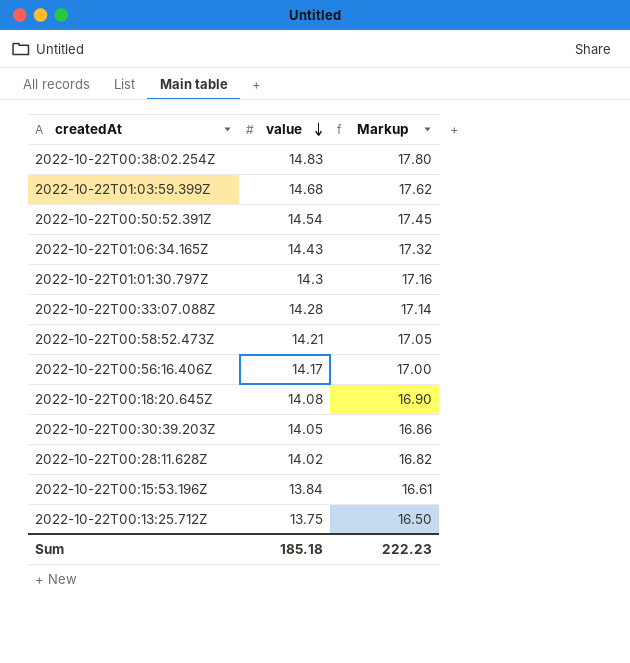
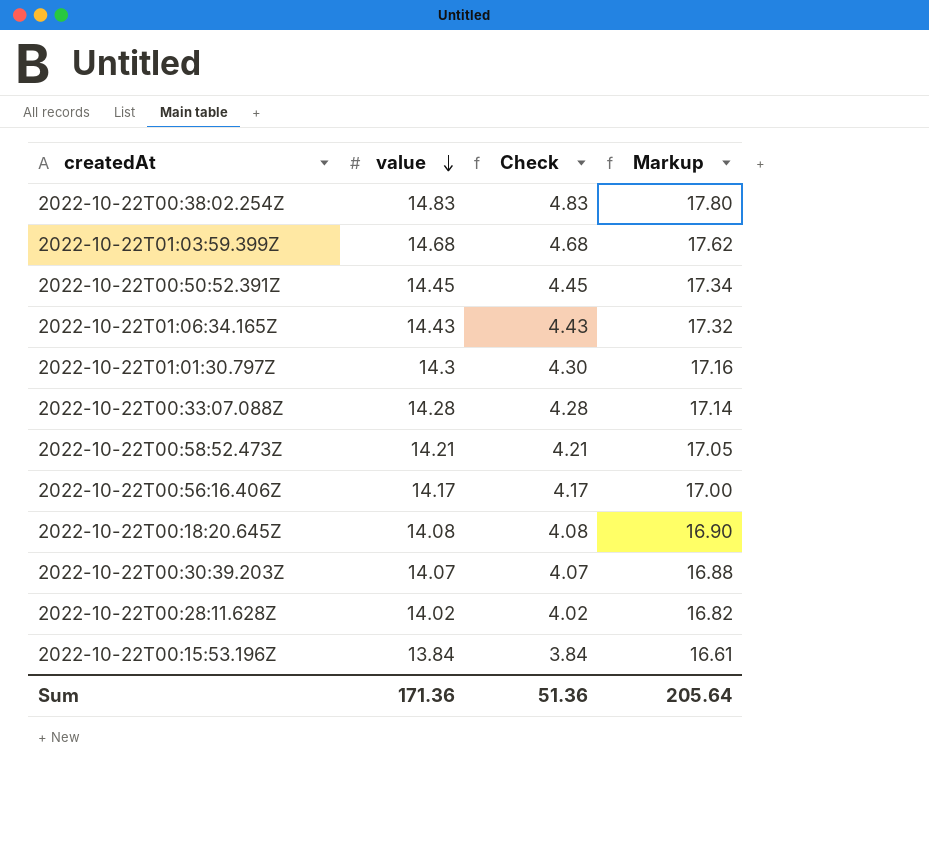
column Check | formula: none -> [value] - 10
row 2022-10-22T00:13:25.712Z: 13.75 | 16.50 -> none
2022-10-22T00:50:52.391Z | value: 14.54 -> 14.45
2022-10-22T00:50:52.391Z | Markup: 17.45 -> 17.34
2022-10-22T00:30:39.203Z | value: 14.05 -> 14.07
2022-10-22T00:30:39.203Z | Markup: 16.86 -> 16.88
Sum | value: 185.18 -> 171.36
Sum | Markup: 222.23 -> 205.64

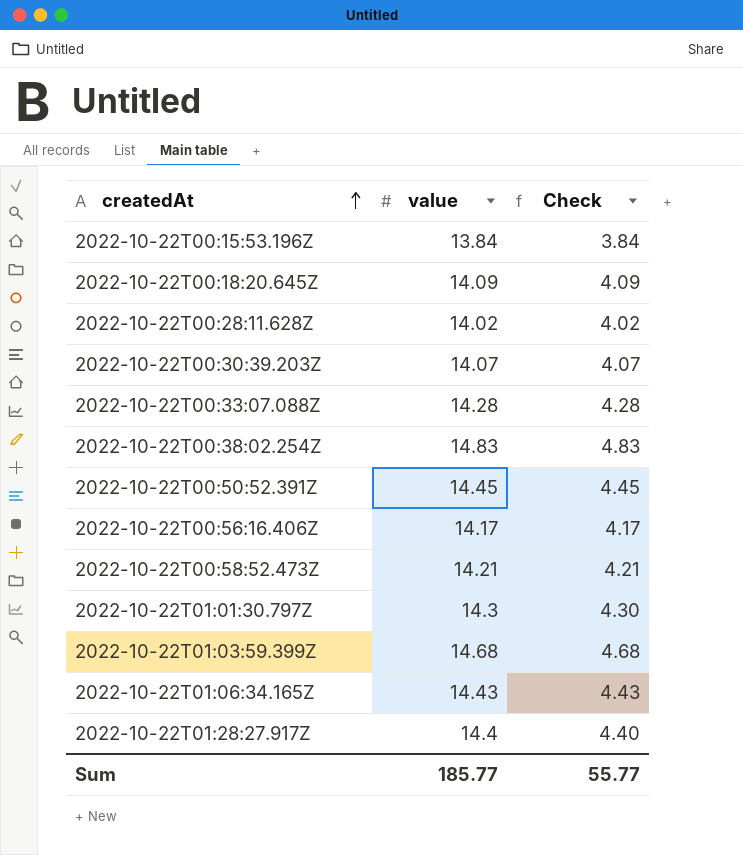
row order: value descending -> createdAt ascending
column Markup | formula: [value] * 1.2 -> none
2022-10-22T00:18:20.645Z | value: 14.08 -> 14.09
2022-10-22T00:18:20.645Z | Check: 4.08 -> 4.09
row 2022-10-22T01:28:27.917Z: none -> 14.4 | 4.40
Sum | value: 171.36 -> 185.77
Sum | Check: 51.36 -> 55.77

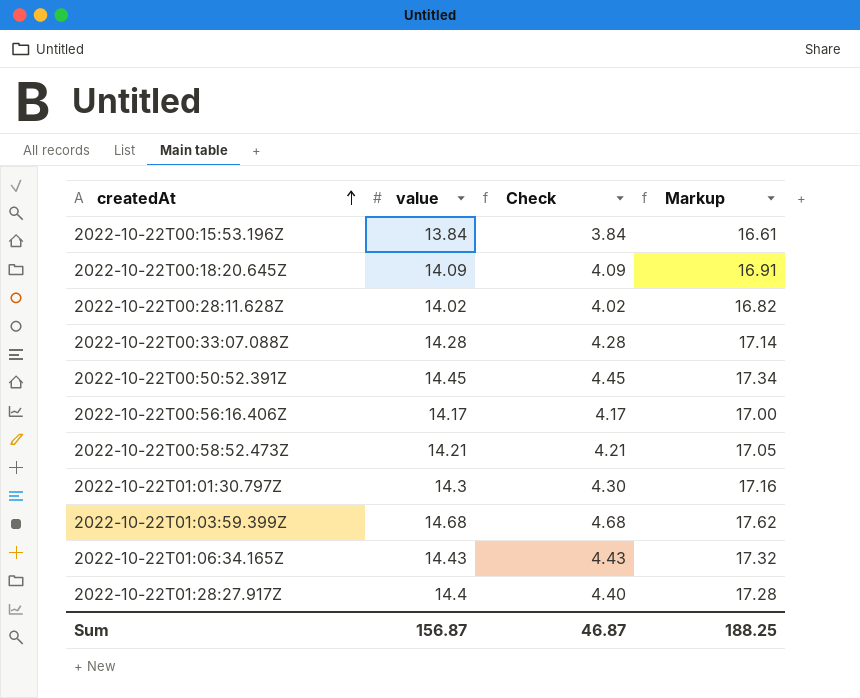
column Markup | formula: none -> [value] * 1.2
row 2022-10-22T00:30:39.203Z: 14.07 | 4.07 -> none
row 2022-10-22T00:38:02.254Z: 14.83 | 4.83 -> none
Sum | value: 185.77 -> 156.87
Sum | Check: 55.77 -> 46.87

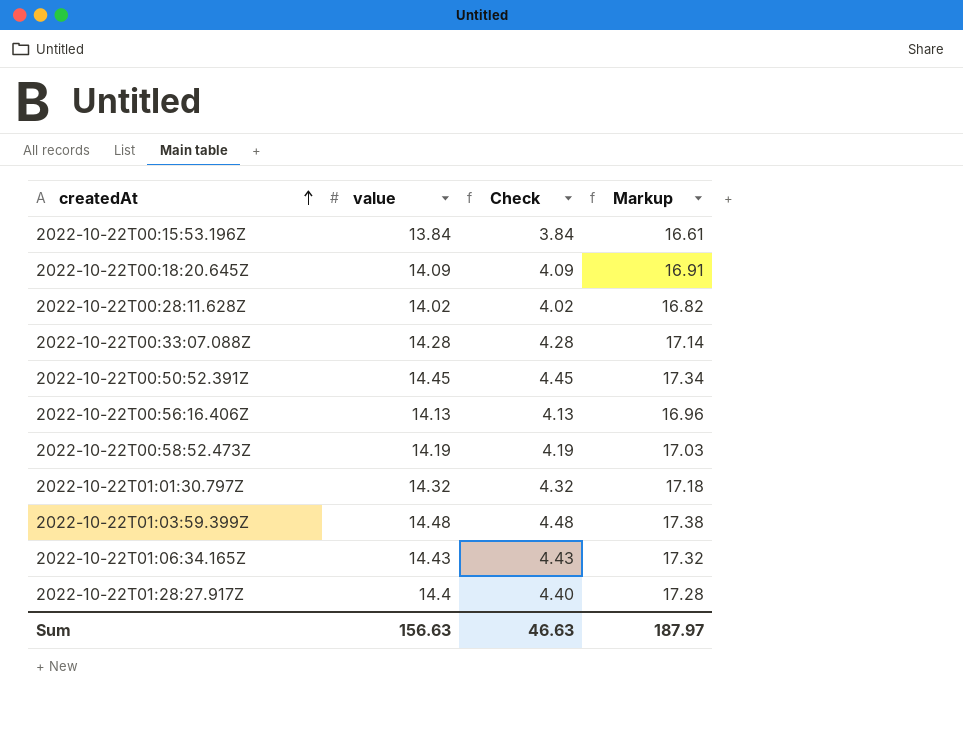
2022-10-22T00:56:16.406Z | value: 14.17 -> 14.13
2022-10-22T00:56:16.406Z | Check: 4.17 -> 4.13
2022-10-22T00:56:16.406Z | Markup: 17.00 -> 16.96
2022-10-22T00:58:52.473Z | value: 14.21 -> 14.19
2022-10-22T00:58:52.473Z | Check: 4.21 -> 4.19
2022-10-22T00:58:52.473Z | Markup: 17.05 -> 17.03
2022-10-22T01:01:30.797Z | value: 14.3 -> 14.32
2022-10-22T01:01:30.797Z | Check: 4.30 -> 4.32
2022-10-22T01:01:30.797Z | Markup: 17.16 -> 17.18
2022-10-22T01:03:59.399Z | value: 14.68 -> 14.48
2022-10-22T01:03:59.399Z | Check: 4.68 -> 4.48
2022-10-22T01:03:59.399Z | Markup: 17.62 -> 17.38
Sum | value: 156.87 -> 156.63
Sum | Check: 46.87 -> 46.63
Sum | Markup: 188.25 -> 187.97

